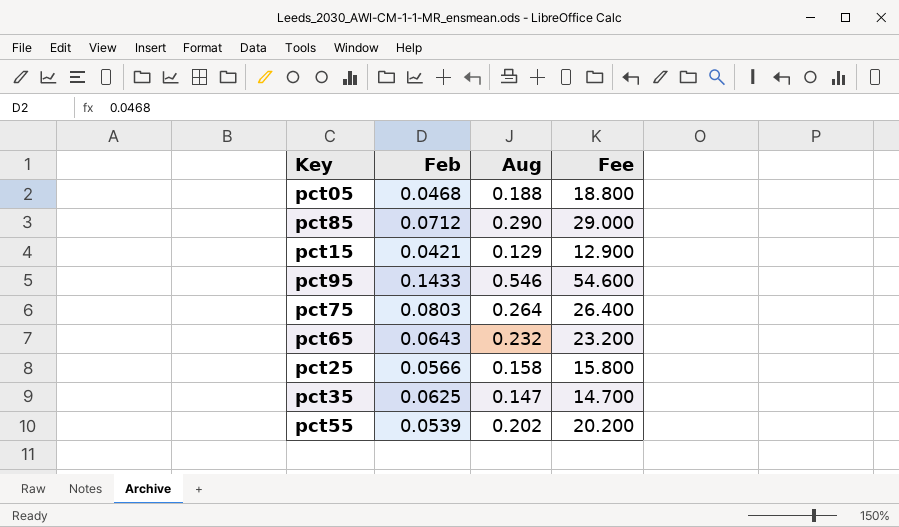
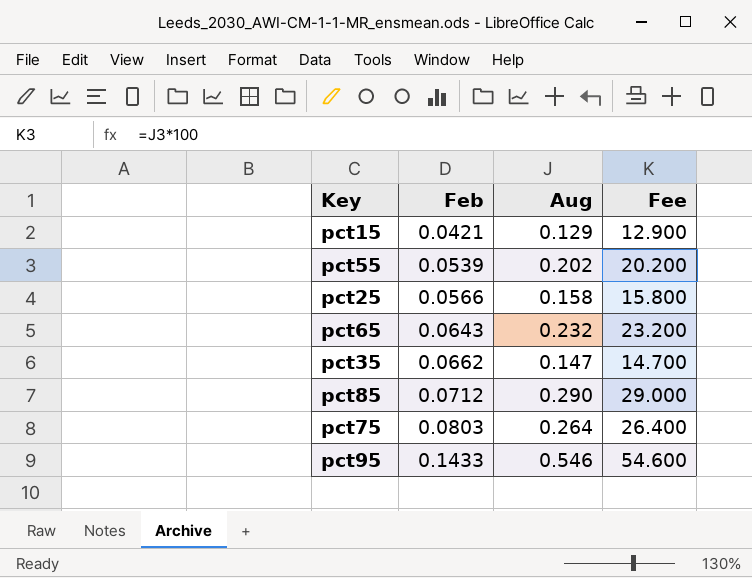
row order: none -> Feb ascending
row pct05: 0.0468 | 0.188 | 18.800 -> none
pct35 | Feb: 0.0625 -> 0.0662

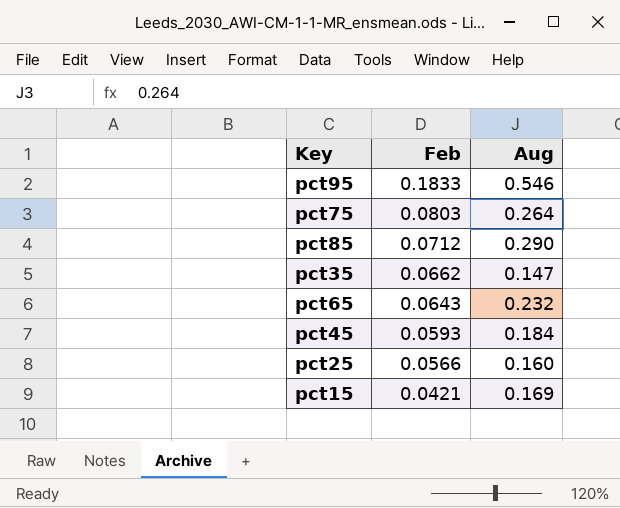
row order: Feb ascending -> Feb descending
column Fee | formula: [Aug] * 100 -> none
row pct55: 0.0539 | 0.202 | 20.200 -> none
pct95 | Feb: 0.1433 -> 0.1833
row pct45: none -> 0.0593 | 0.184
pct25 | Aug: 0.158 -> 0.160
pct15 | Aug: 0.129 -> 0.169

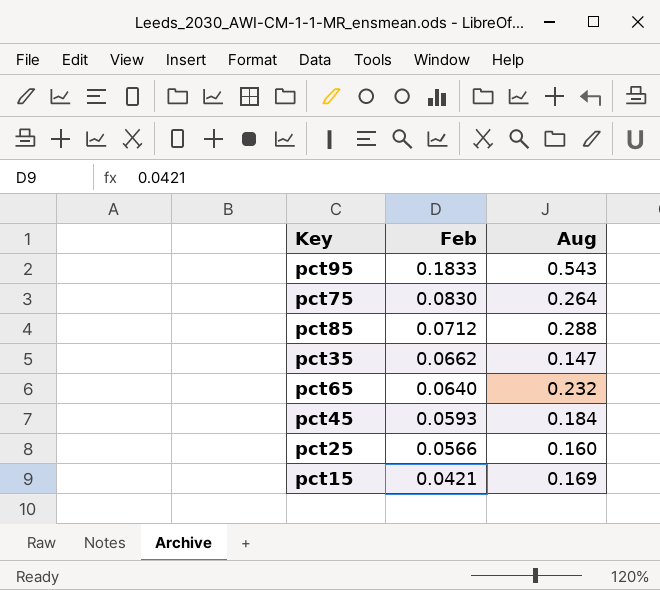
pct95 | Aug: 0.546 -> 0.543
pct75 | Feb: 0.0803 -> 0.0830
pct85 | Aug: 0.290 -> 0.288
pct65 | Feb: 0.0643 -> 0.0640

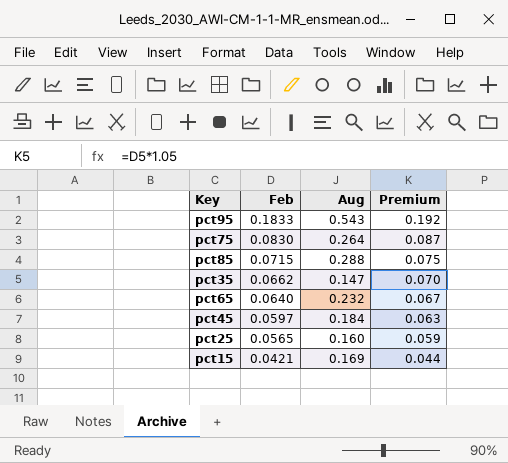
column Premium | formula: none -> [Feb] * 1.05
pct85 | Feb: 0.0712 -> 0.0715
pct45 | Feb: 0.0593 -> 0.0597
pct25 | Feb: 0.0566 -> 0.0565

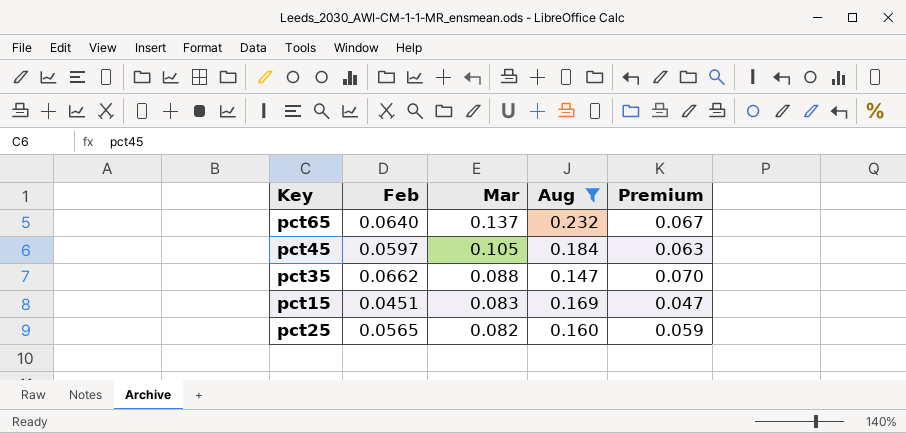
filter: none -> Aug <= 0.232
row order: Feb descending -> Mar descending
column Mar | position: none -> 3
pct15 | Feb: 0.0421 -> 0.0451
pct15 | Premium: 0.044 -> 0.047

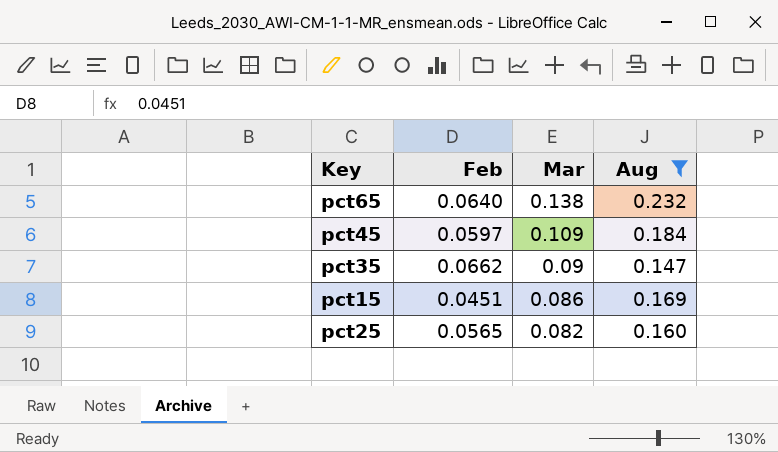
column Premium | formula: [Feb] * 1.05 -> none
pct65 | Mar: 0.137 -> 0.138
pct45 | Mar: 0.105 -> 0.109
pct35 | Mar: 0.088 -> 0.09
pct15 | Mar: 0.083 -> 0.086

